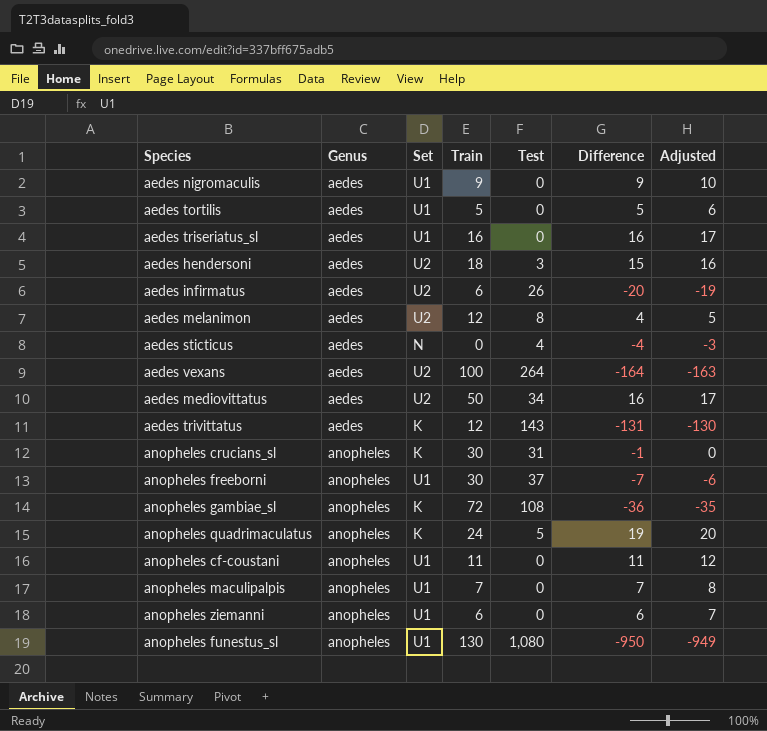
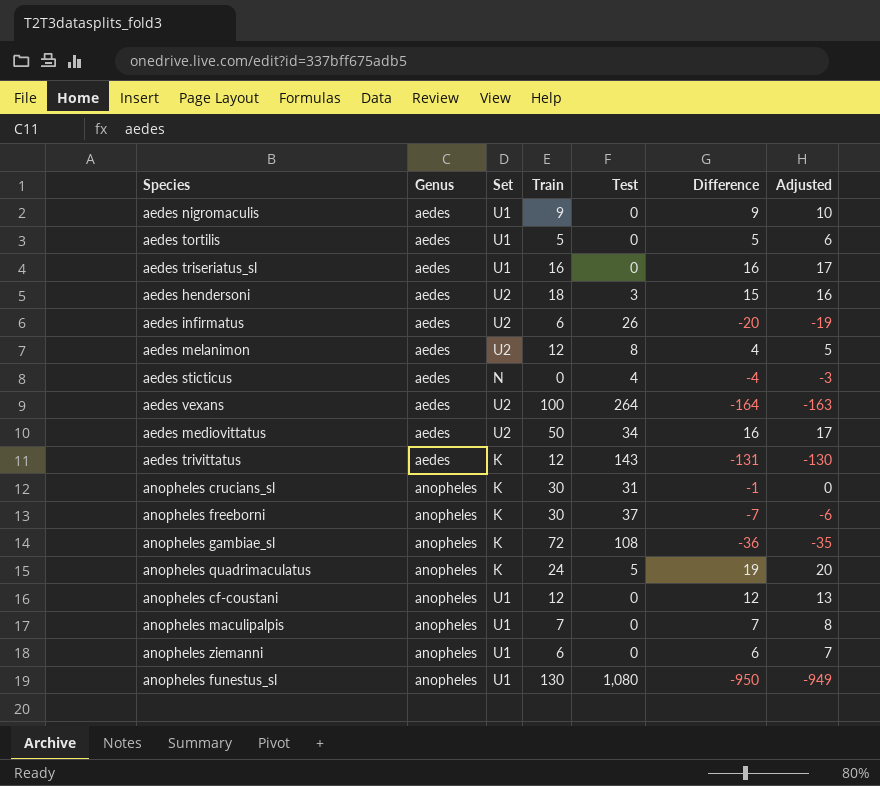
anopheles freeborni | Set: U1 -> K
anopheles cf-coustani | Train: 11 -> 12
anopheles cf-coustani | Difference: 11 -> 12
anopheles cf-coustani | Adjusted: 12 -> 13

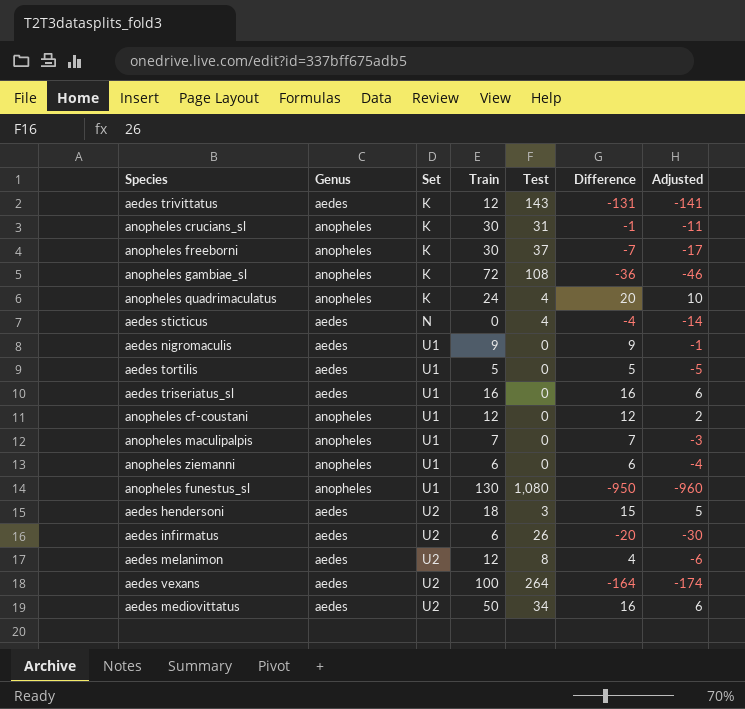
row order: Genus ascending -> Set ascending
column Adjusted | formula: [Difference] + 1 -> [Difference] - 10
anopheles quadrimaculatus | Test: 5 -> 4
anopheles quadrimaculatus | Difference: 19 -> 20

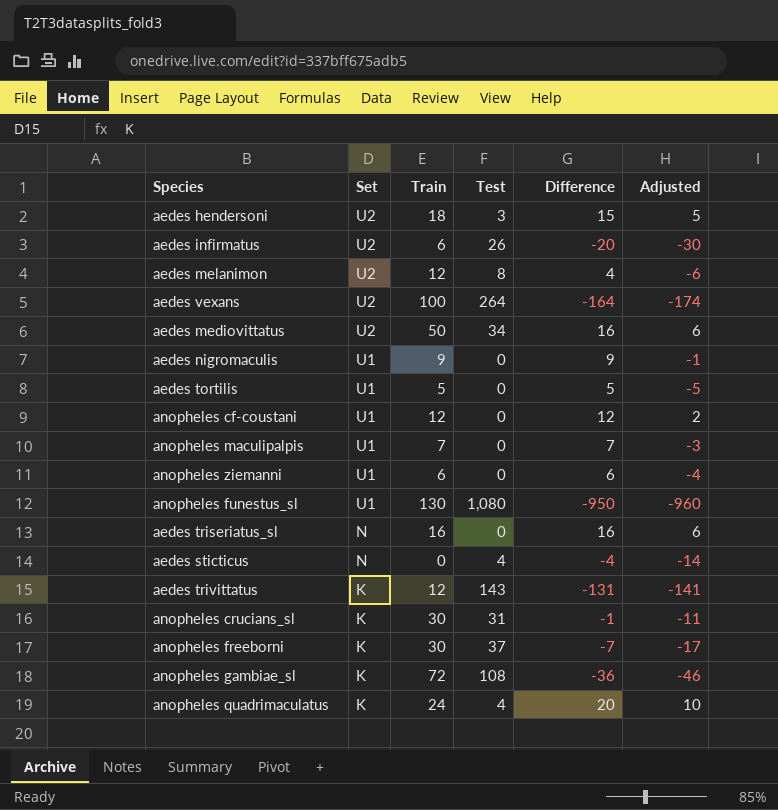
row order: Set ascending -> Set descending
column Genus | position: 2 -> none
aedes triseriatus_sl | Set: U1 -> N

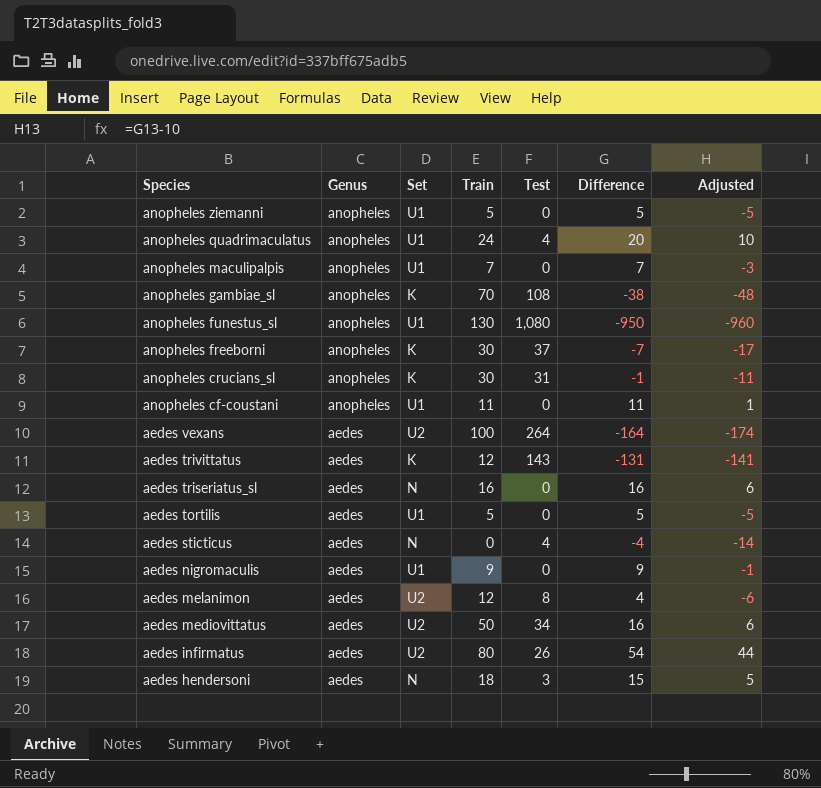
row order: Set descending -> Species descending
column Genus | position: none -> 2
anopheles ziemanni | Train: 6 -> 5
anopheles ziemanni | Difference: 6 -> 5
anopheles ziemanni | Adjusted: -4 -> -5
anopheles quadrimaculatus | Set: K -> U1
anopheles gambiae_sl | Train: 72 -> 70
anopheles gambiae_sl | Difference: -36 -> -38
anopheles gambiae_sl | Adjusted: -46 -> -48
anopheles cf-coustani | Train: 12 -> 11
anopheles cf-coustani | Difference: 12 -> 11
anopheles cf-coustani | Adjusted: 2 -> 1
aedes infirmatus | Train: 6 -> 80
aedes infirmatus | Difference: -20 -> 54
aedes infirmatus | Adjusted: -30 -> 44
aedes hendersoni | Set: U2 -> N

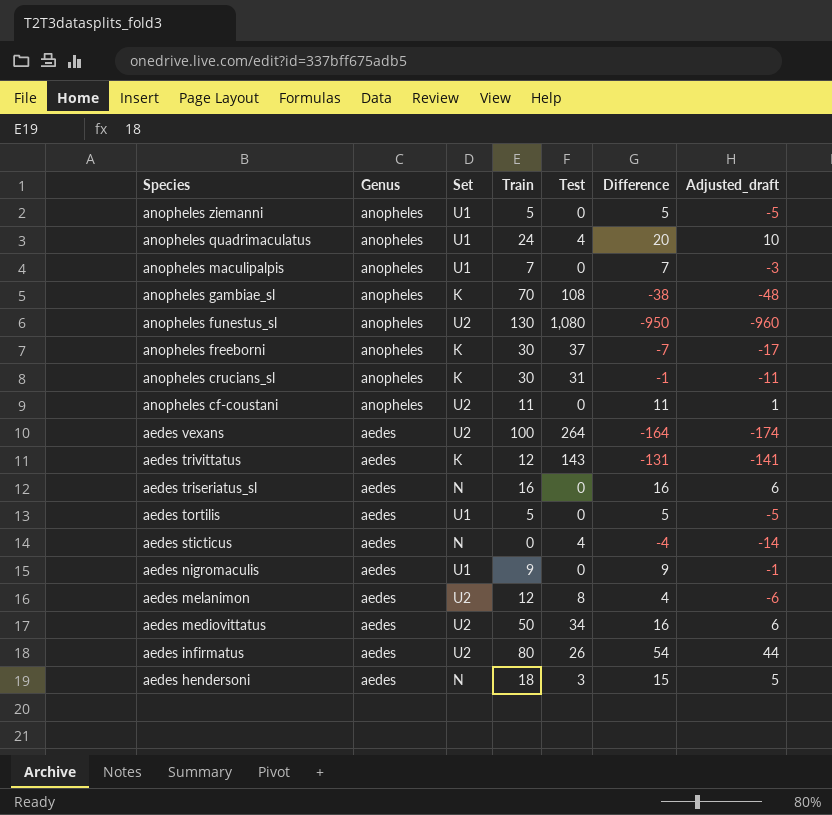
column name: Adjusted -> Adjusted_draft
anopheles funestus_sl | Set: U1 -> U2
anopheles cf-coustani | Set: U1 -> U2

